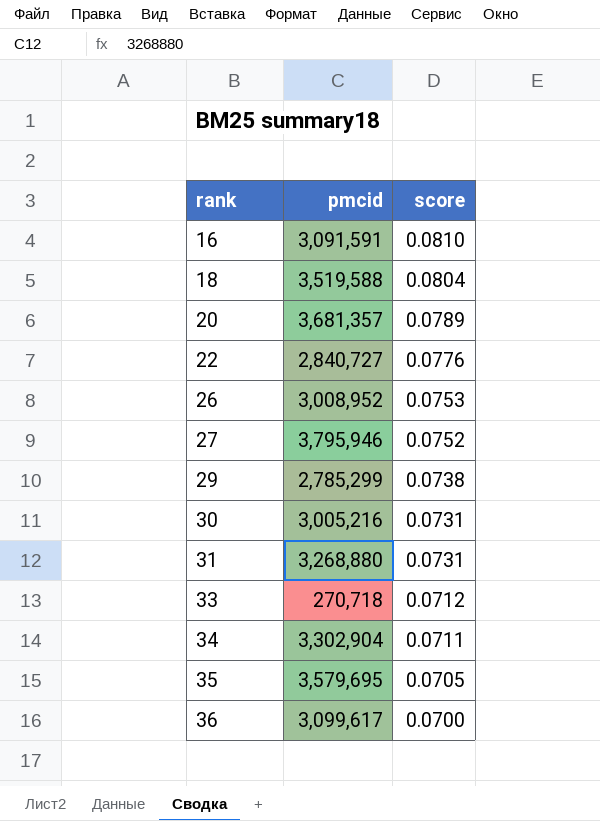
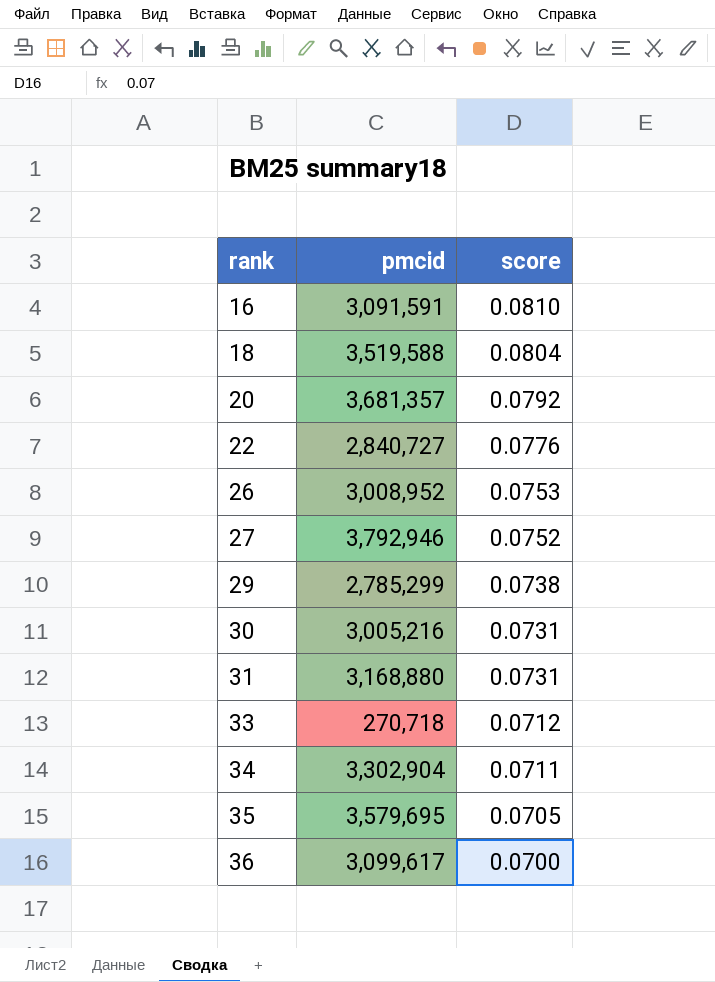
20 | score: 0.0789 -> 0.0792
27 | pmcid: 3,795,946 -> 3,792,946
31 | pmcid: 3,268,880 -> 3,168,880

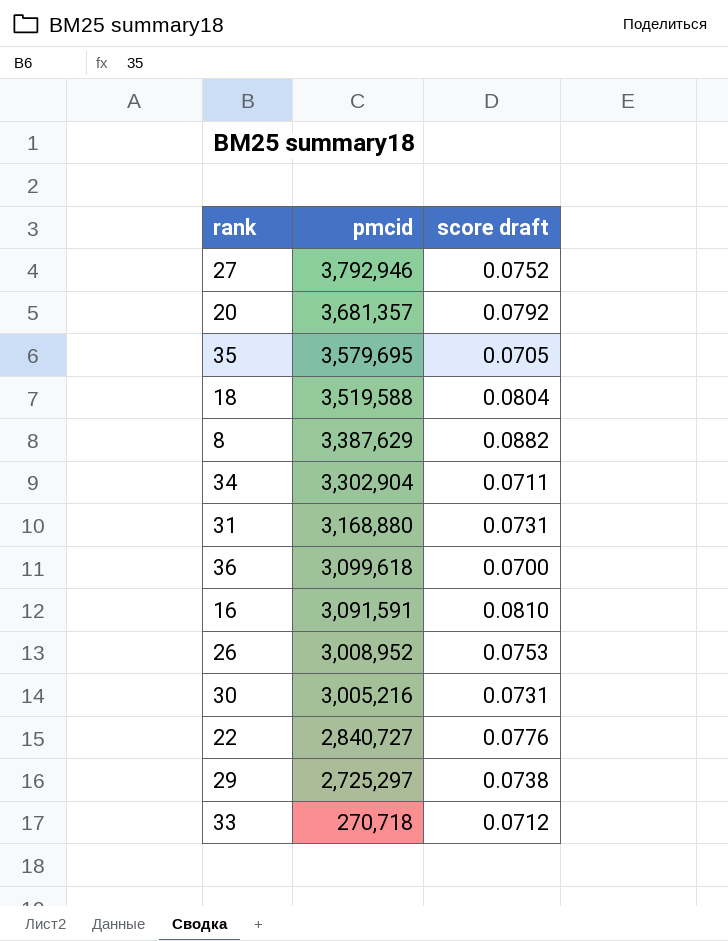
row order: rank ascending -> pmcid descending
column name: score -> score draft
row 8: none -> 3,387,629 | 0.0882
36 | pmcid: 3,099,617 -> 3,099,618
29 | pmcid: 2,785,299 -> 2,725,297

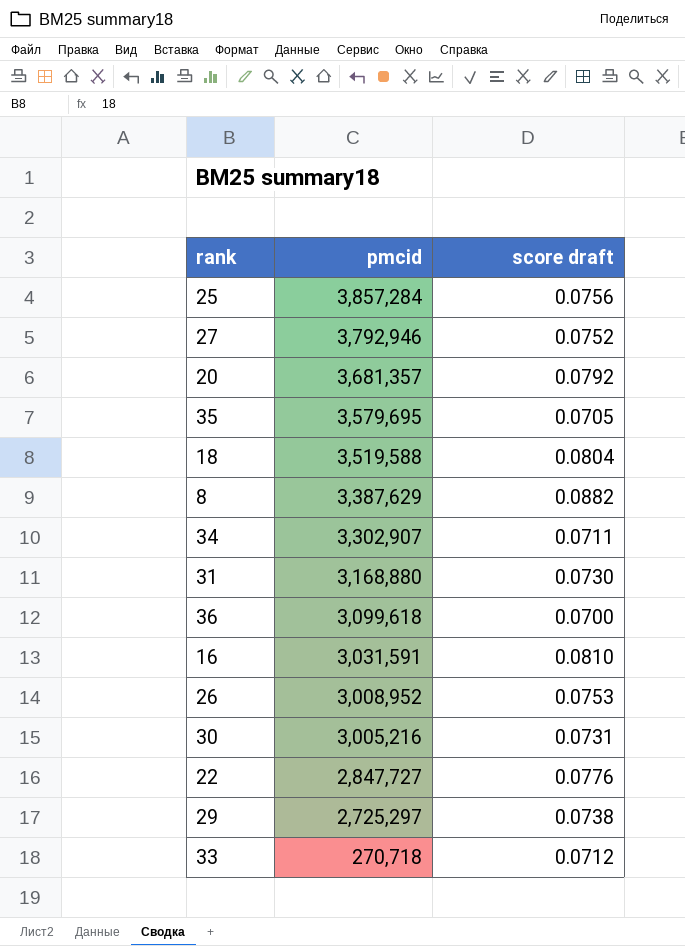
row 25: none -> 3,857,284 | 0.0756
34 | pmcid: 3,302,904 -> 3,302,907
31 | score draft: 0.0731 -> 0.0730
16 | pmcid: 3,091,591 -> 3,031,591
22 | pmcid: 2,840,727 -> 2,847,727

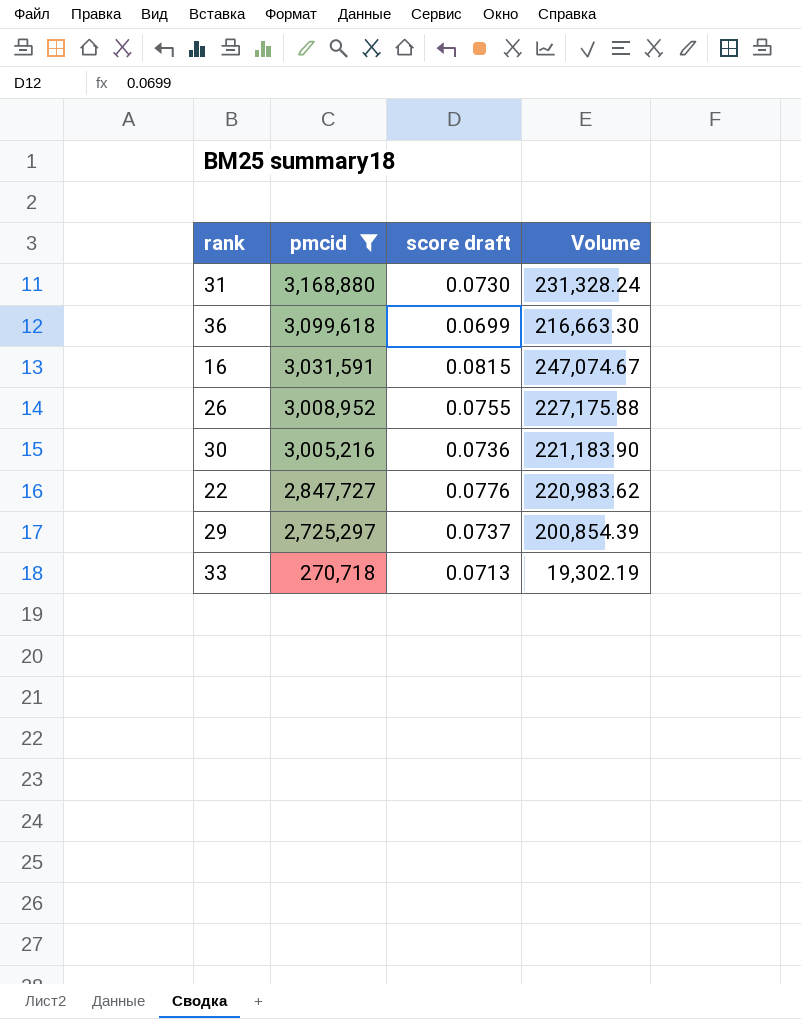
filter: none -> pmcid <= 3,168,880
column Volume | formula: none -> [pmcid] * [score draft]
36 | score draft: 0.0700 -> 0.0699
16 | score draft: 0.0810 -> 0.0815
26 | score draft: 0.0753 -> 0.0755
30 | score draft: 0.0731 -> 0.0736
29 | score draft: 0.0738 -> 0.0737
33 | score draft: 0.0712 -> 0.0713

